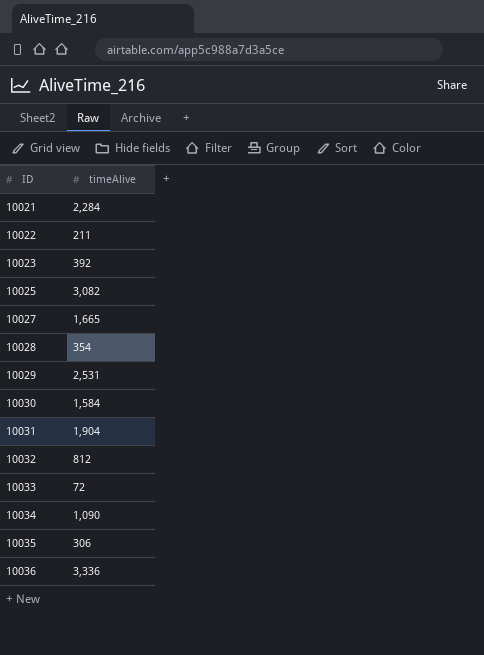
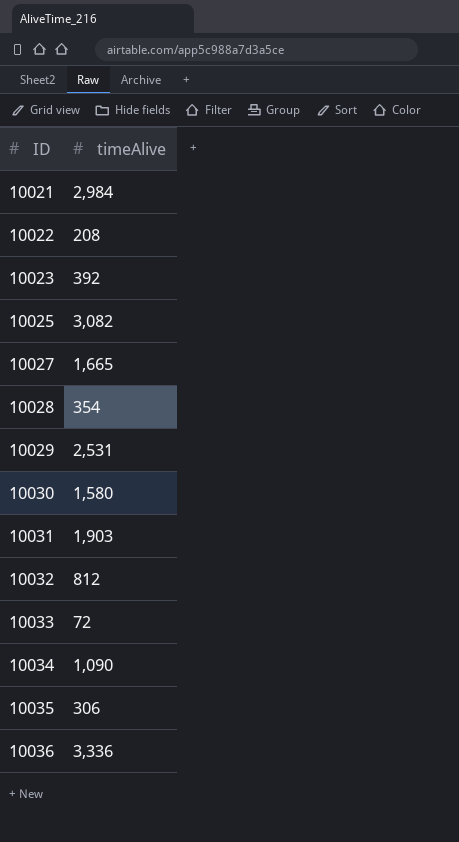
10021 | timeAlive: 2,284 -> 2,984
10022 | timeAlive: 211 -> 208
10030 | timeAlive: 1,584 -> 1,580
10031 | timeAlive: 1,904 -> 1,903

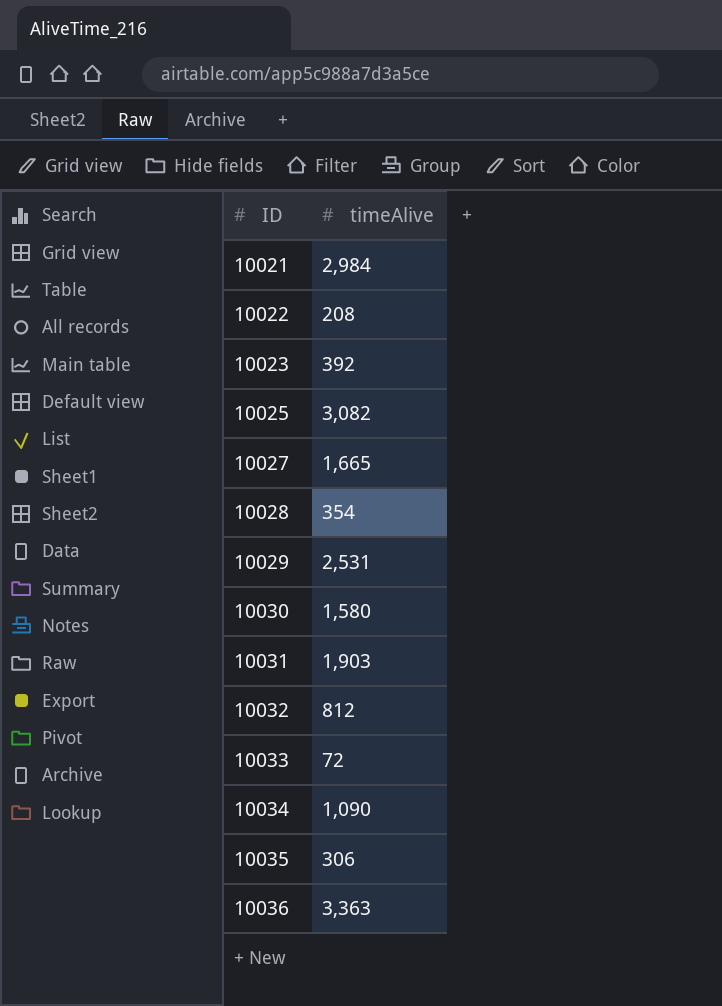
10036 | timeAlive: 3,336 -> 3,363

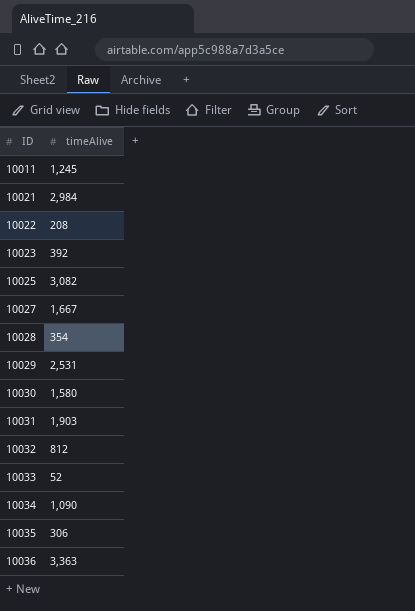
row 10011: none -> 1,245
10027 | timeAlive: 1,665 -> 1,667
10033 | timeAlive: 72 -> 52

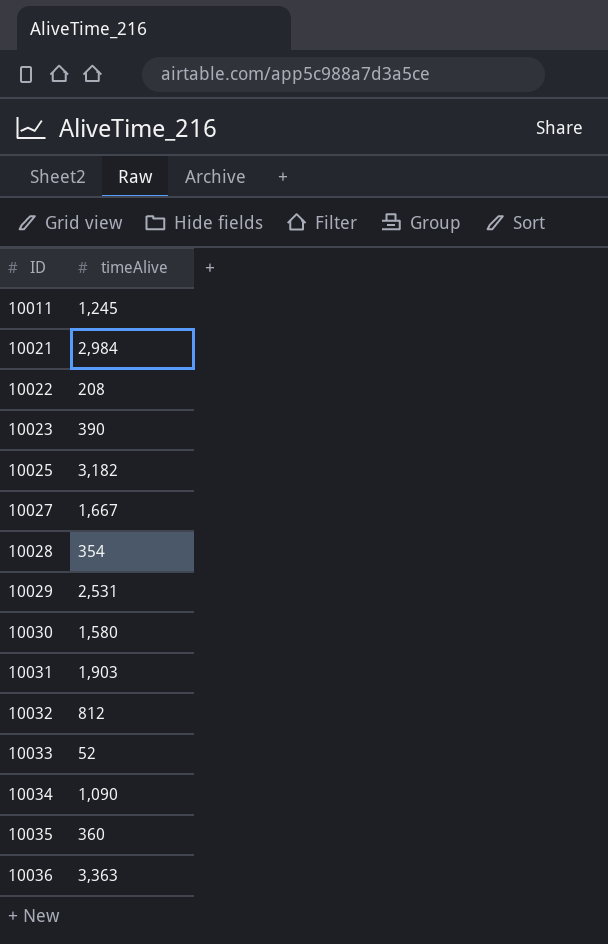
10023 | timeAlive: 392 -> 390
10025 | timeAlive: 3,082 -> 3,182
10035 | timeAlive: 306 -> 360

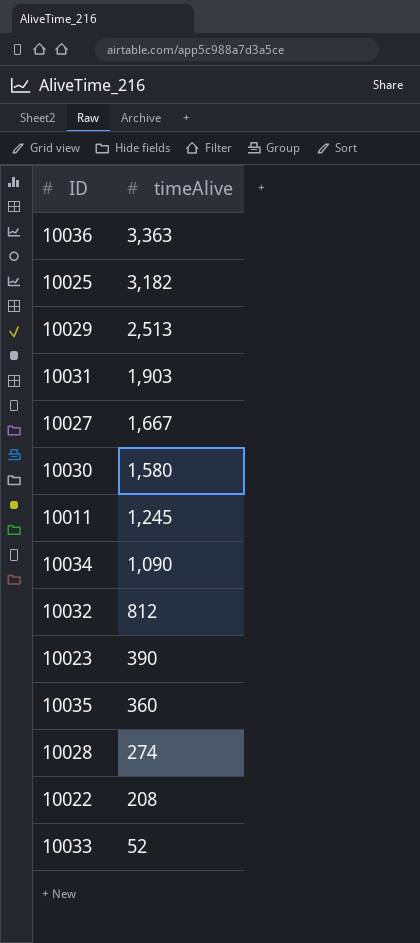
row order: ID ascending -> timeAlive descending
row 10021: 2,984 -> none
10029 | timeAlive: 2,531 -> 2,513
10028 | timeAlive: 354 -> 274

